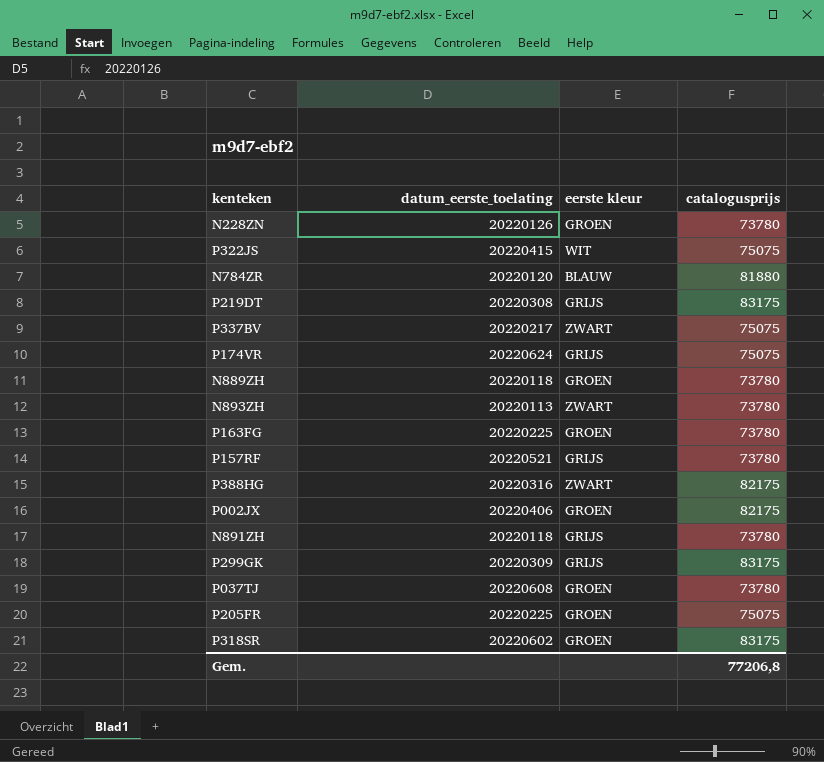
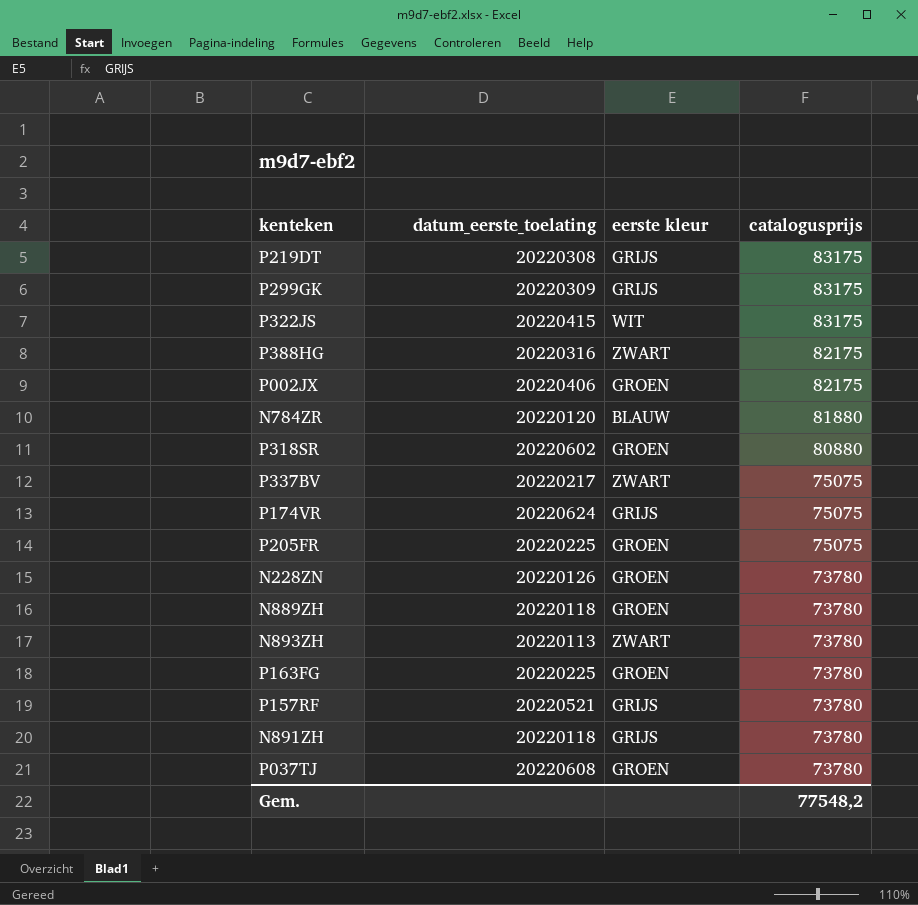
row order: none -> catalogusprijs descending
P322JS | catalogusprijs: 75075 -> 83175
P318SR | catalogusprijs: 83175 -> 80880
Gem. | catalogusprijs: 77206,8 -> 77548,2

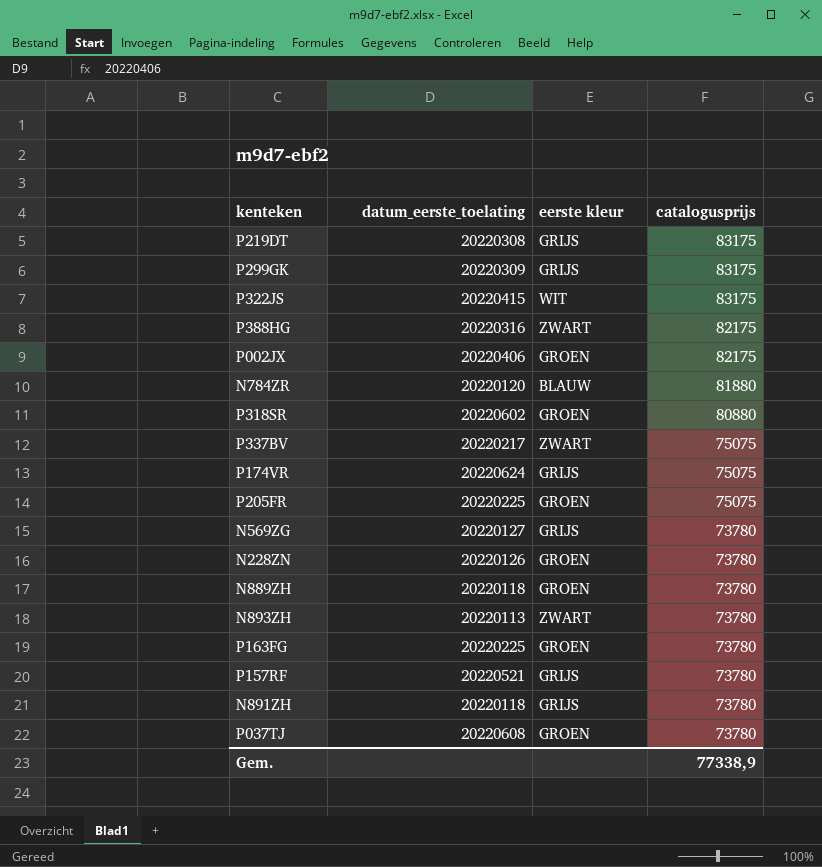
row N569ZG: none -> 20220127 | GRIJS | 73780
Gem. | catalogusprijs: 77548,2 -> 77338,9

